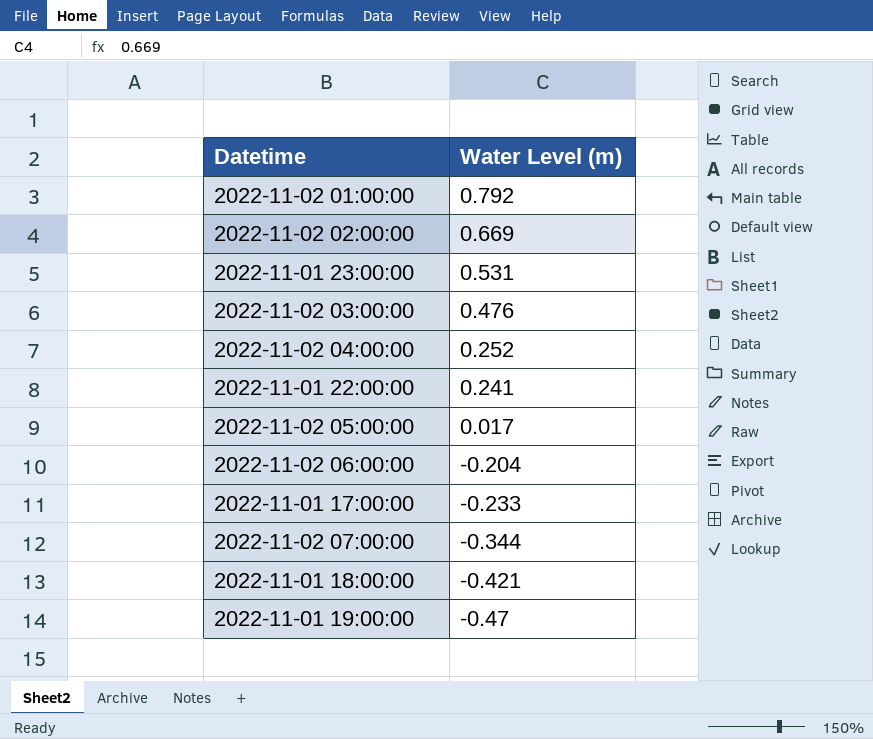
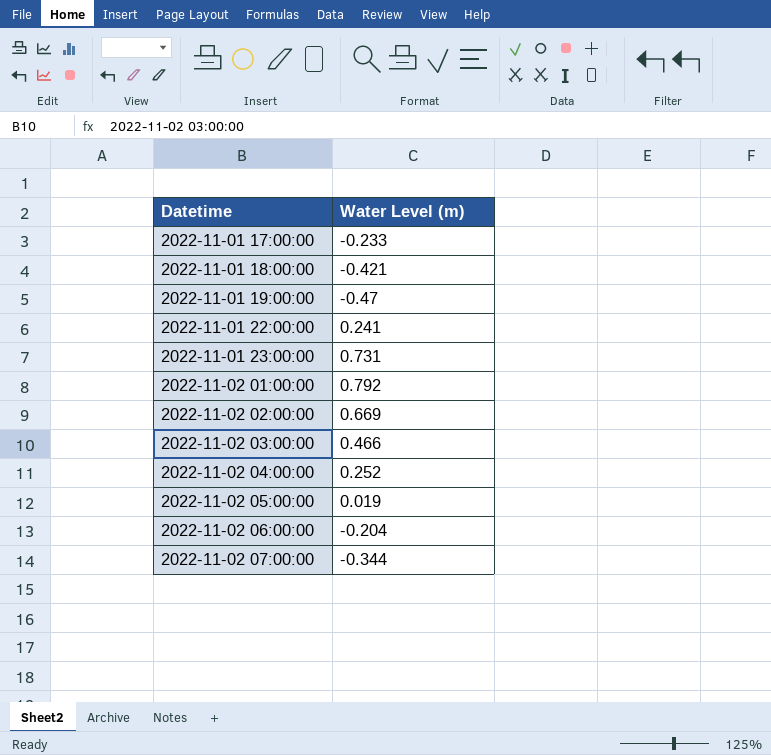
row order: Water Level (m) descending -> Datetime ascending
2022-11-01 23:00:00 | Water Level (m): 0.531 -> 0.731
2022-11-02 03:00:00 | Water Level (m): 0.476 -> 0.466
2022-11-02 05:00:00 | Water Level (m): 0.017 -> 0.019

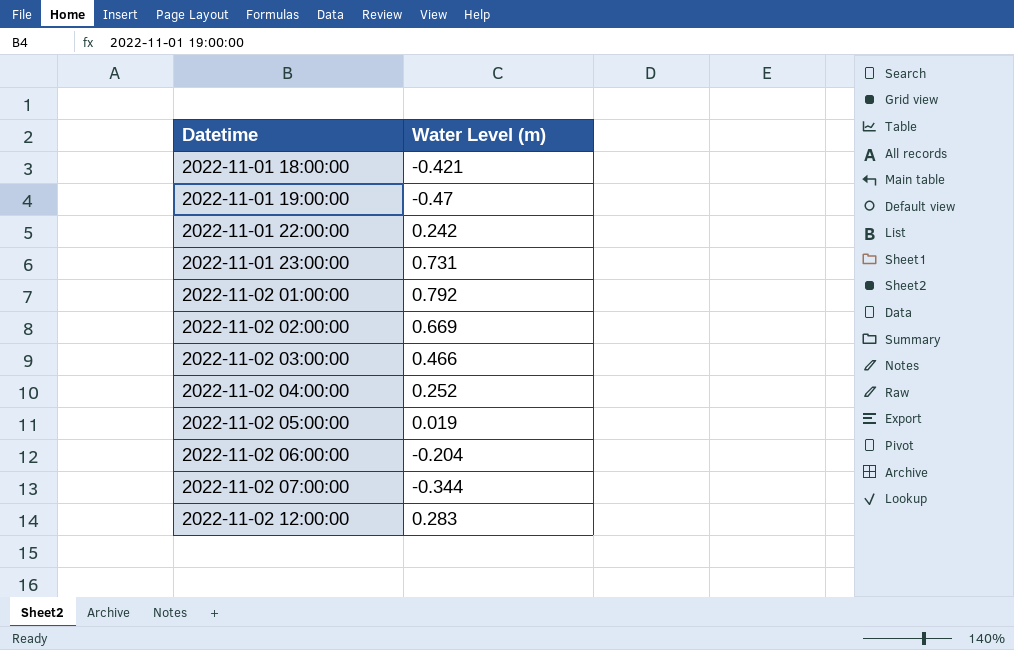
row 2022-11-01 17:00:00: -0.233 -> none
2022-11-01 22:00:00 | Water Level (m): 0.241 -> 0.242
row 2022-11-02 12:00:00: none -> 0.283

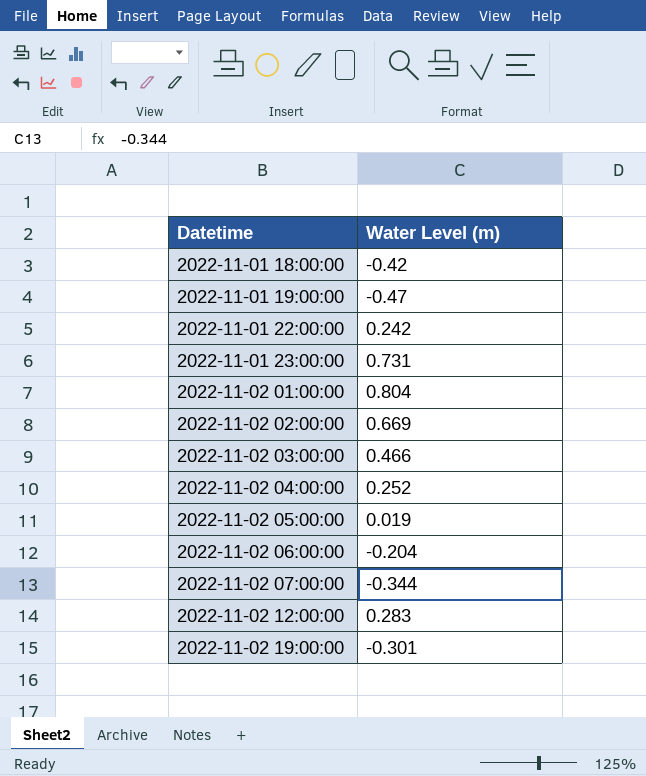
2022-11-01 18:00:00 | Water Level (m): -0.421 -> -0.42
2022-11-02 01:00:00 | Water Level (m): 0.792 -> 0.804
row 2022-11-02 19:00:00: none -> -0.301

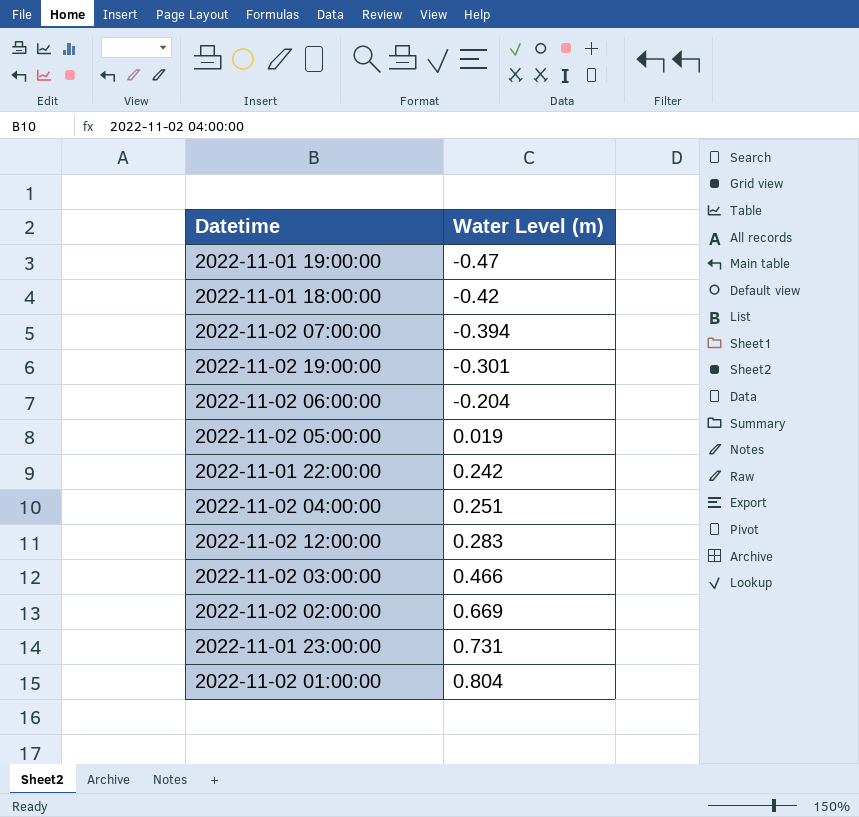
row order: Datetime ascending -> Water Level (m) ascending
2022-11-02 07:00:00 | Water Level (m): -0.344 -> -0.394
2022-11-02 04:00:00 | Water Level (m): 0.252 -> 0.251

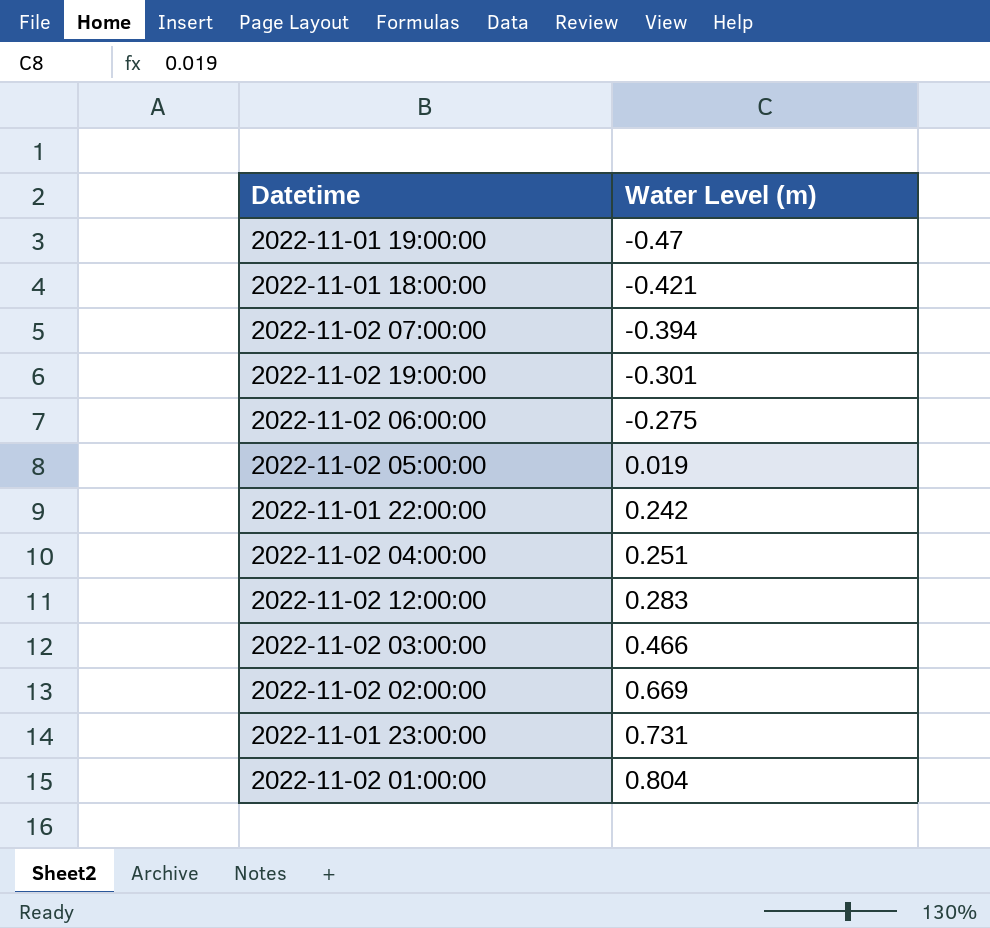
2022-11-01 18:00:00 | Water Level (m): -0.42 -> -0.421
2022-11-02 06:00:00 | Water Level (m): -0.204 -> -0.275

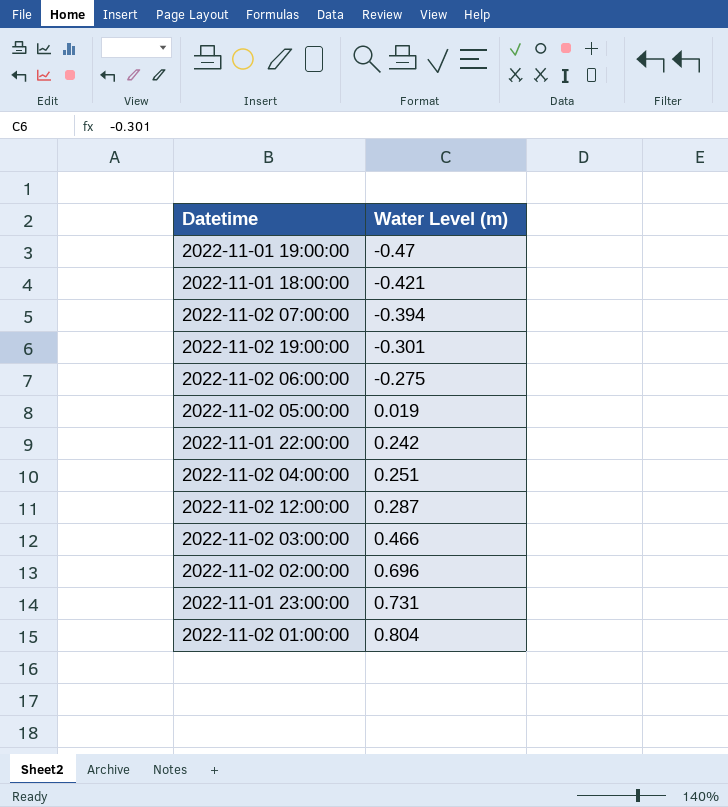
2022-11-02 12:00:00 | Water Level (m): 0.283 -> 0.287
2022-11-02 02:00:00 | Water Level (m): 0.669 -> 0.696

